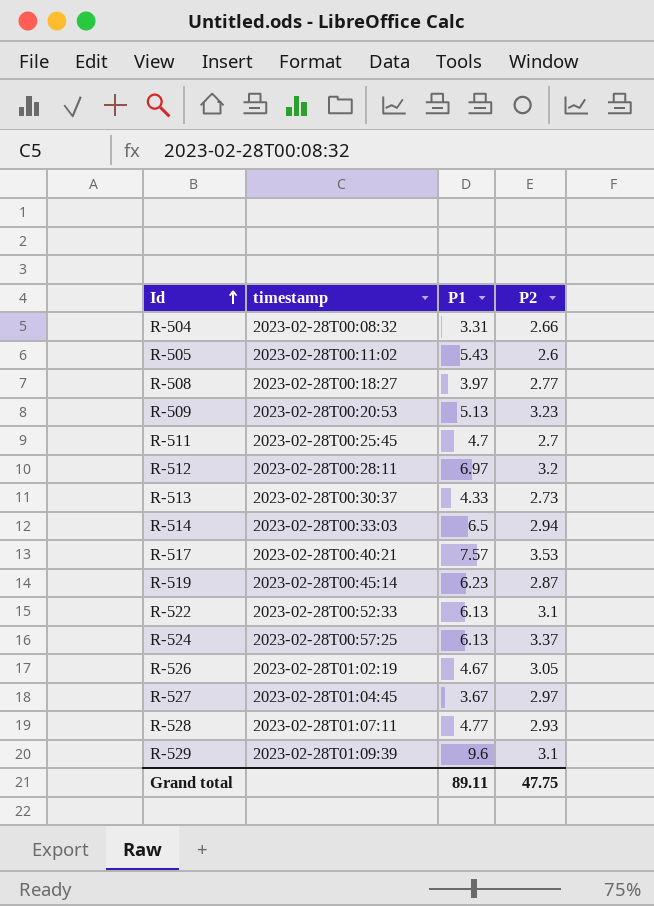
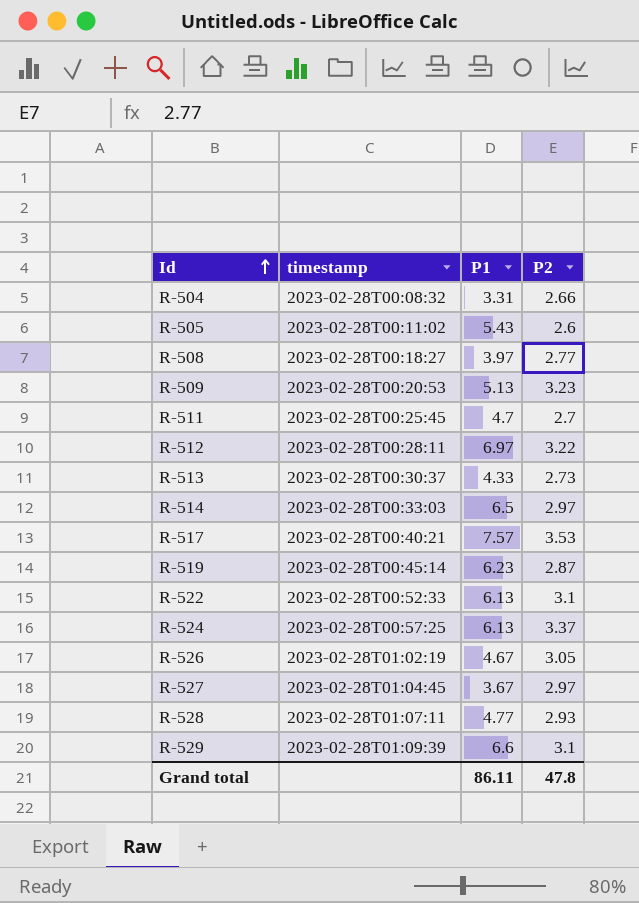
R-512 | P2: 3.2 -> 3.22
R-514 | P2: 2.94 -> 2.97
R-529 | P1: 9.6 -> 6.6
Grand total | P1: 89.11 -> 86.11
Grand total | P2: 47.75 -> 47.8

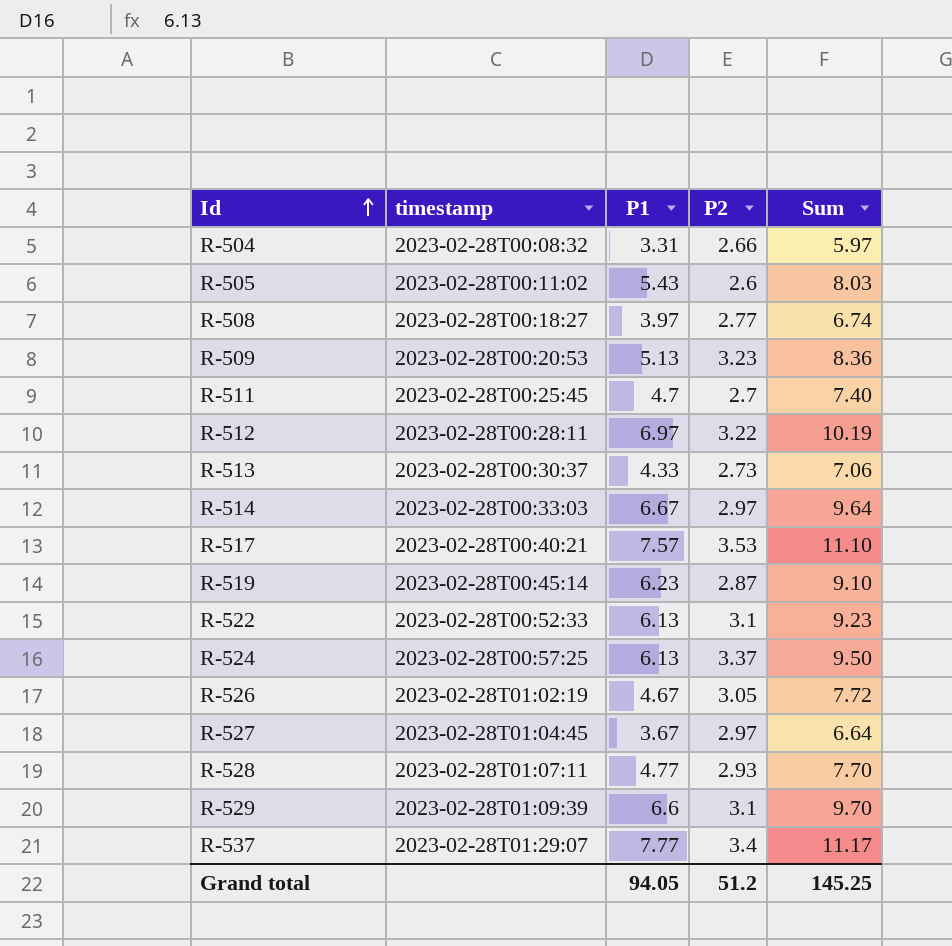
column Sum | formula: none -> [P1] + [P2]
R-514 | P1: 6.5 -> 6.67
row R-537: none -> 2023-02-28T01:29:07 | 7.77 | 3.4 | 11.17
Grand total | P1: 86.11 -> 94.05
Grand total | P2: 47.8 -> 51.2

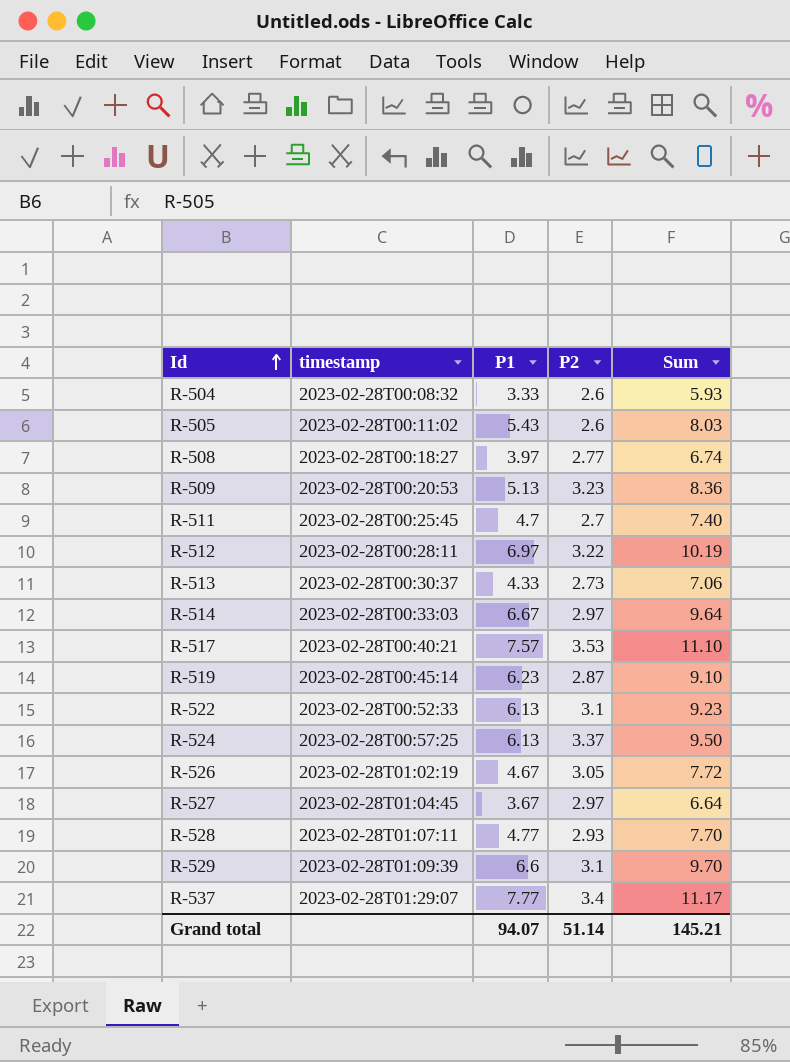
R-504 | P1: 3.31 -> 3.33
R-504 | P2: 2.66 -> 2.6
R-504 | Sum: 5.97 -> 5.93
Grand total | P1: 94.05 -> 94.07
Grand total | P2: 51.2 -> 51.14
Grand total | Sum: 145.25 -> 145.21

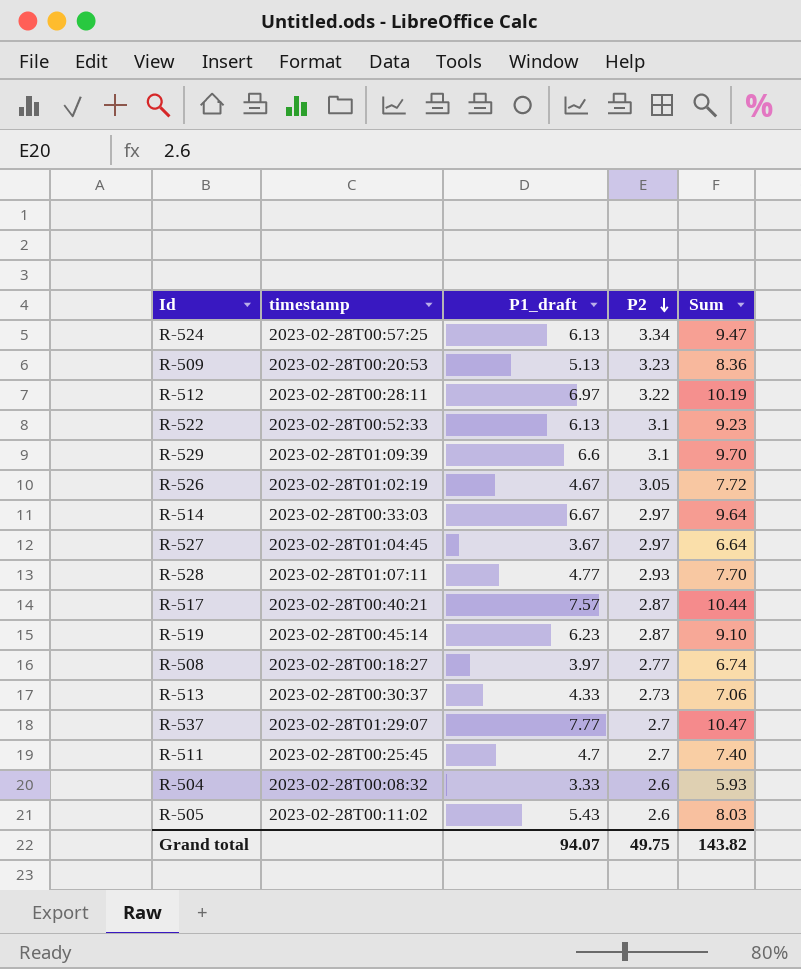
row order: Id ascending -> P2 descending
column name: P1 -> P1_draft
R-524 | P2: 3.37 -> 3.34
R-524 | Sum: 9.50 -> 9.47
R-517 | P2: 3.53 -> 2.87
R-517 | Sum: 11.10 -> 10.44
R-537 | P2: 3.4 -> 2.7
R-537 | Sum: 11.17 -> 10.47
Grand total | P2: 51.14 -> 49.75
Grand total | Sum: 145.21 -> 143.82

